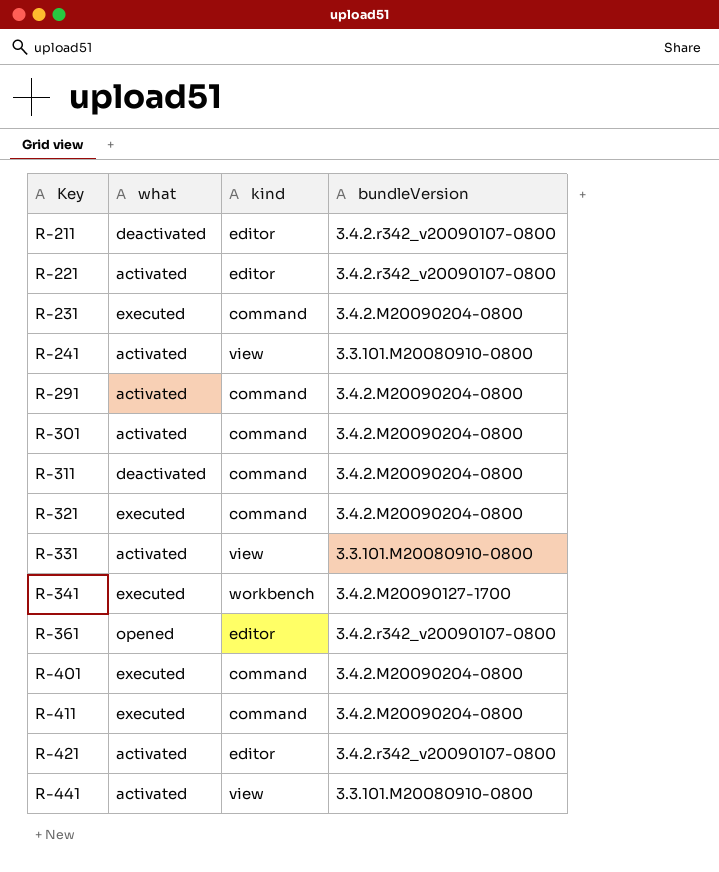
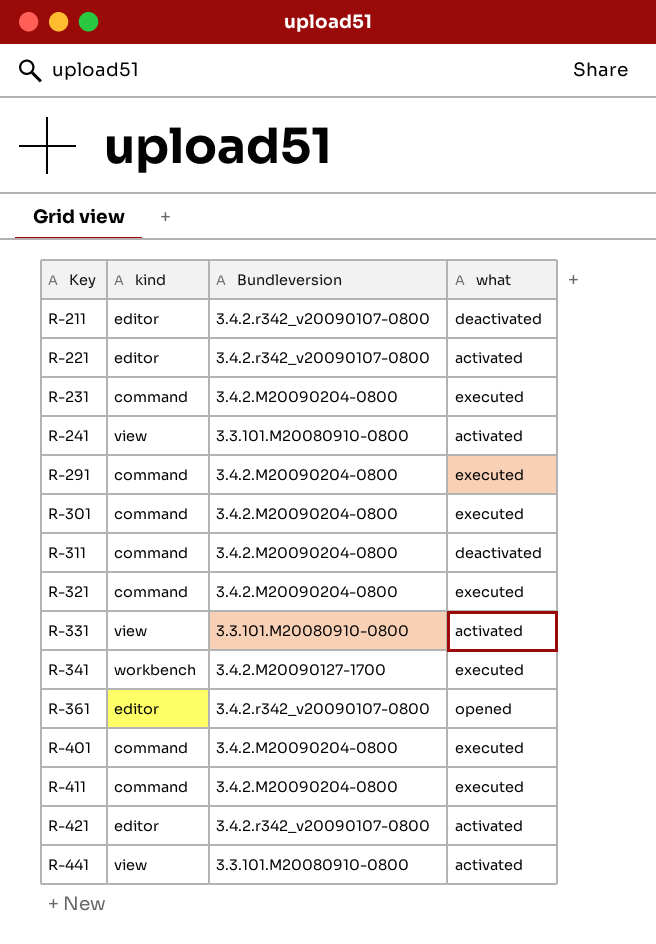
column name: bundleVersion -> Bundleversion
column what | position: 2 -> 4
R-291 | what: activated -> executed
R-301 | what: activated -> executed

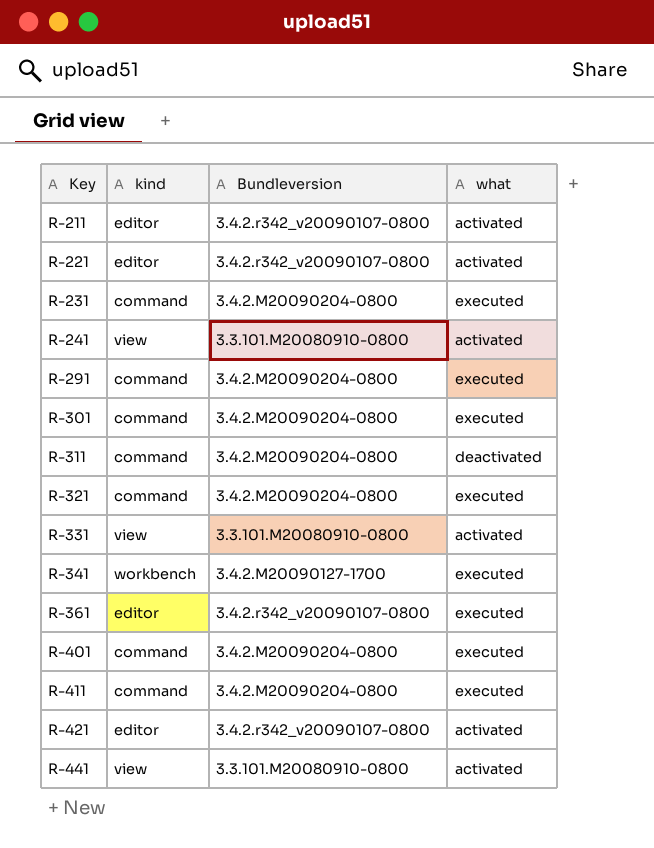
R-211 | what: deactivated -> activated
R-361 | what: opened -> executed

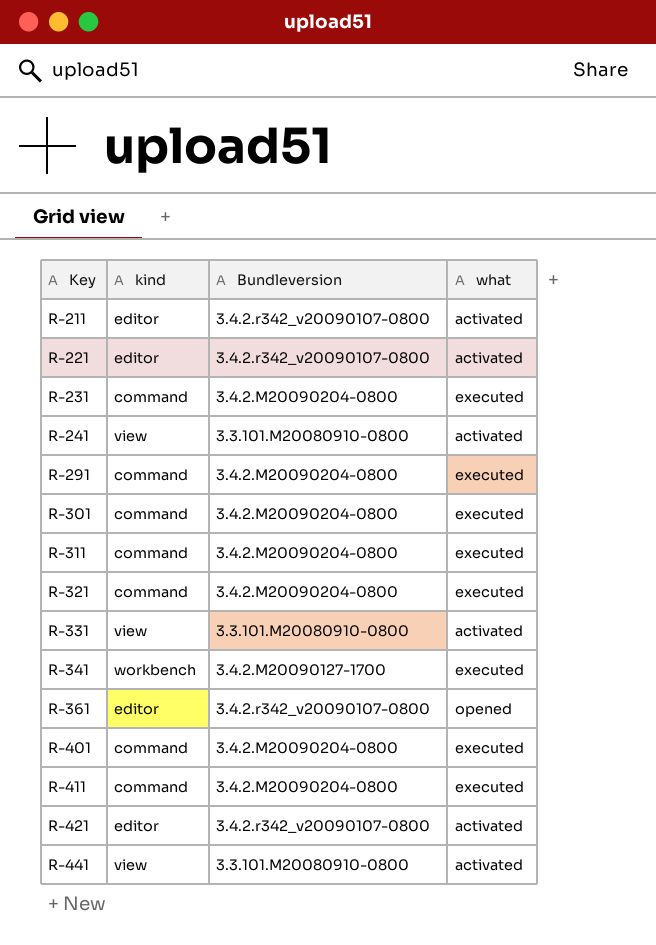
R-311 | what: deactivated -> executed
R-361 | what: executed -> opened

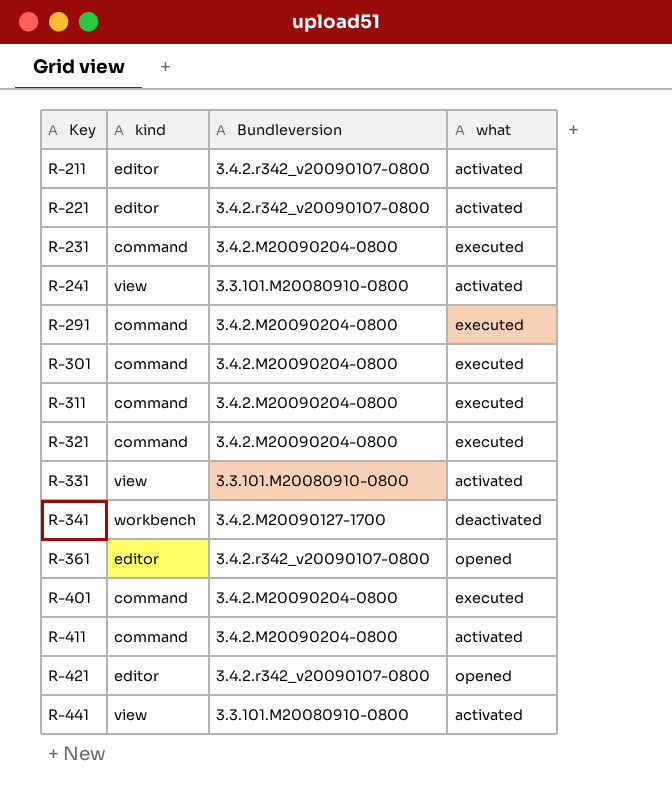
R-341 | what: executed -> deactivated
R-411 | what: executed -> activated
R-421 | what: activated -> opened

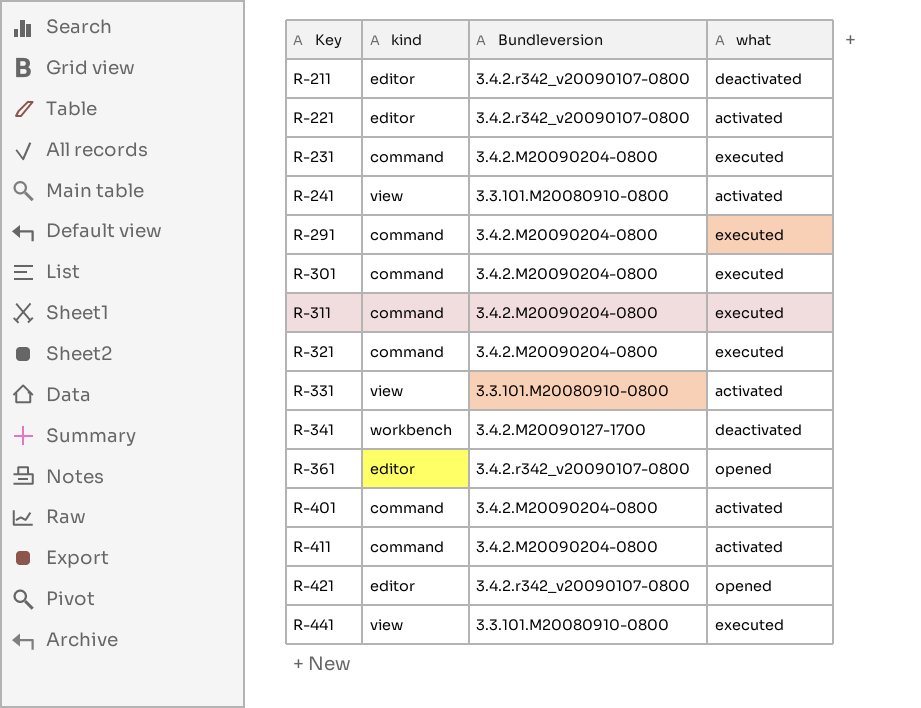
R-211 | what: activated -> deactivated
R-401 | what: executed -> activated
R-441 | what: activated -> executed

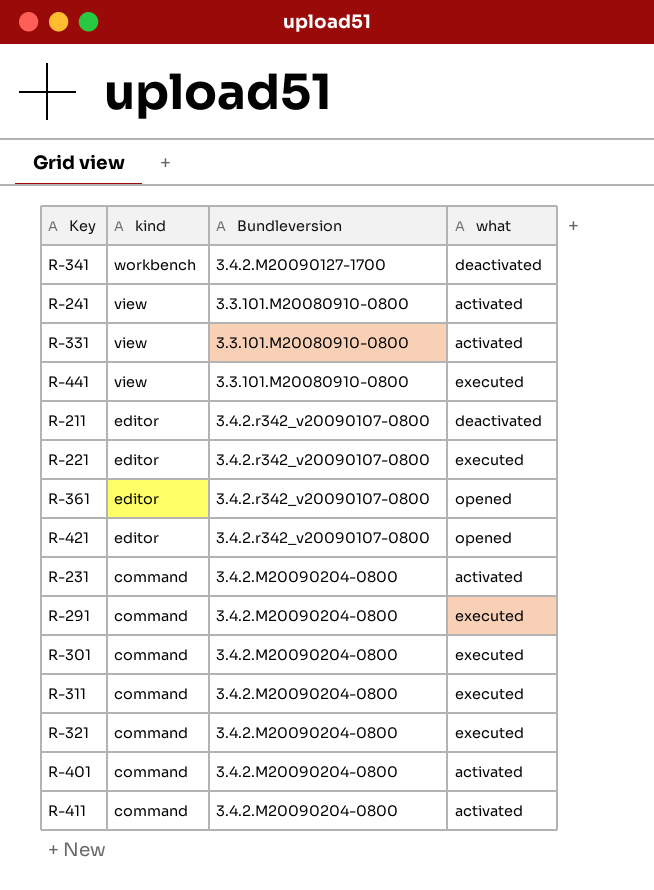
row order: Key ascending -> kind descending
R-221 | what: activated -> executed
R-231 | what: executed -> activated

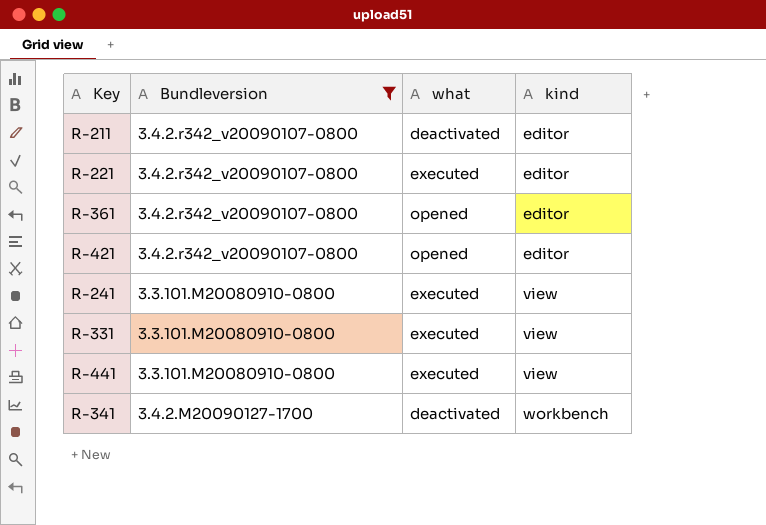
filter: none -> Bundleversion != 3.4.2.M20090204-0800
row order: kind descending -> kind ascending
column kind | position: 2 -> 4
R-241 | what: activated -> executed
R-331 | what: activated -> executed

